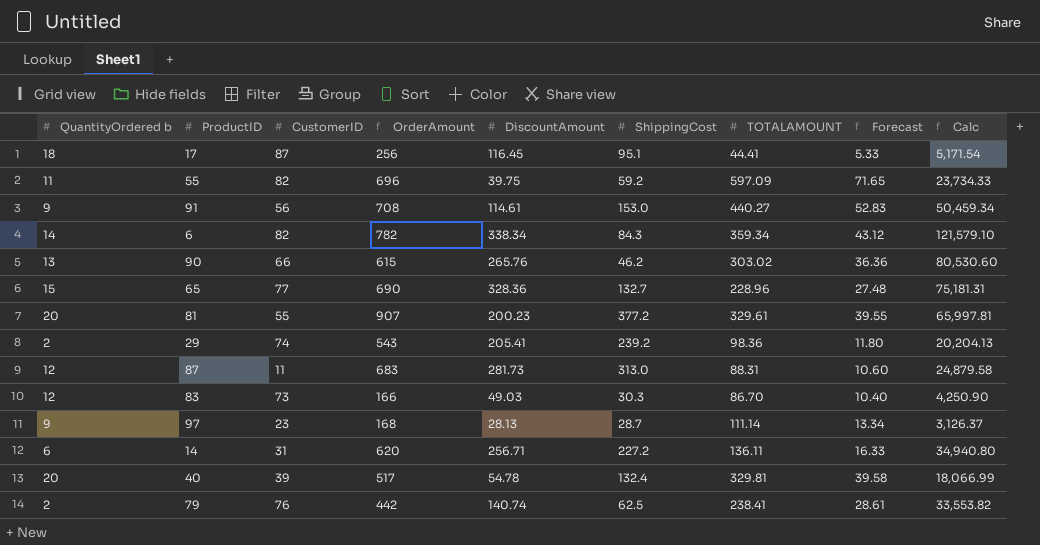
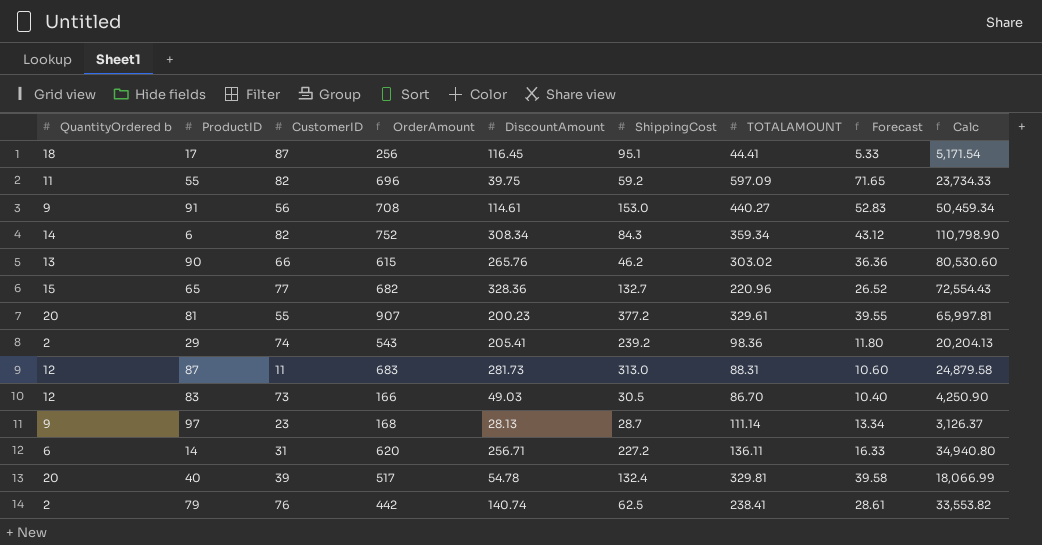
6 | OrderAmount: 782 -> 752
6 | DiscountAmount: 338.34 -> 308.34
6 | Calc: 121,579.10 -> 110,798.90
65 | OrderAmount: 690 -> 682
65 | TOTALAMOUNT: 228.96 -> 220.96
65 | Forecast: 27.48 -> 26.52
65 | Calc: 75,181.31 -> 72,554.43
83 | ShippingCost: 30.3 -> 30.5

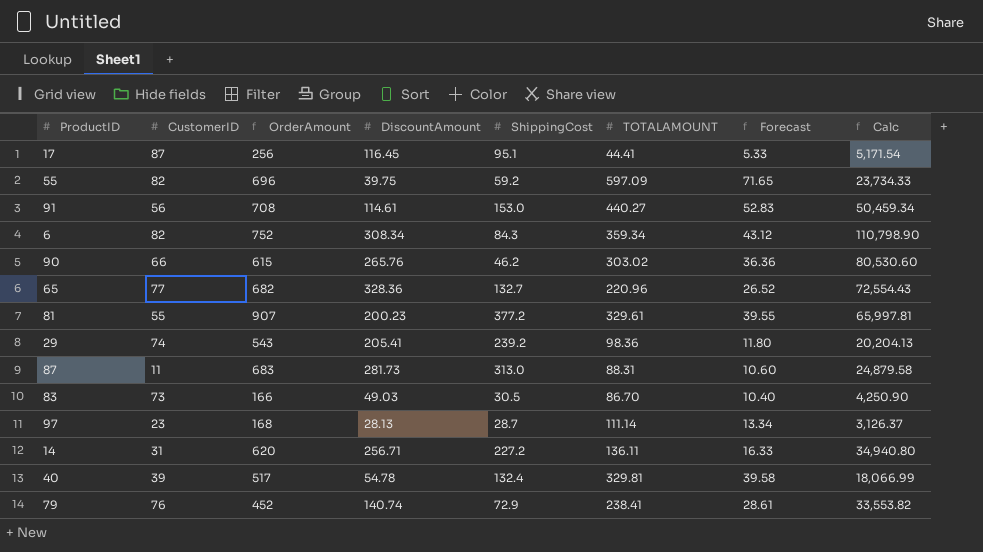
column QuantityOrdered b | position: 1 -> none
79 | OrderAmount: 442 -> 452
79 | ShippingCost: 62.5 -> 72.9

